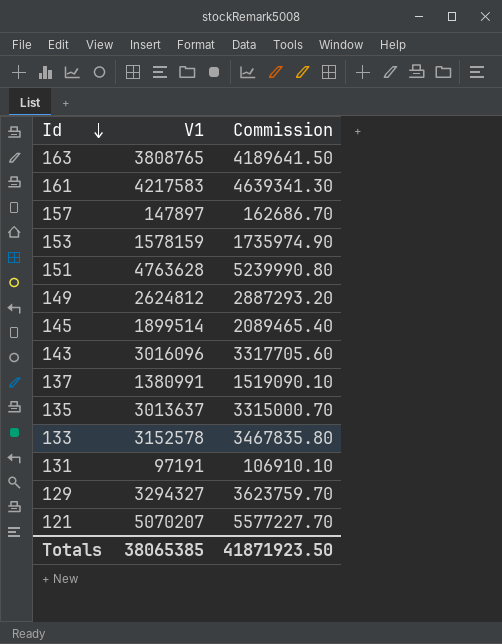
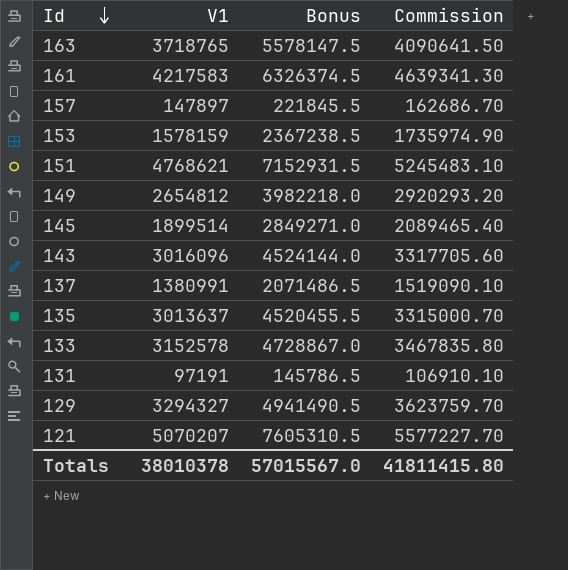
column Bonus | formula: none -> [V1] * 1.5
163 | V1: 3808765 -> 3718765
163 | Commission: 4189641.50 -> 4090641.50
151 | V1: 4763628 -> 4768621
151 | Commission: 5239990.80 -> 5245483.10
149 | V1: 2624812 -> 2654812
149 | Commission: 2887293.20 -> 2920293.20
Totals | V1: 38065385 -> 38010378
Totals | Commission: 41871923.50 -> 41811415.80

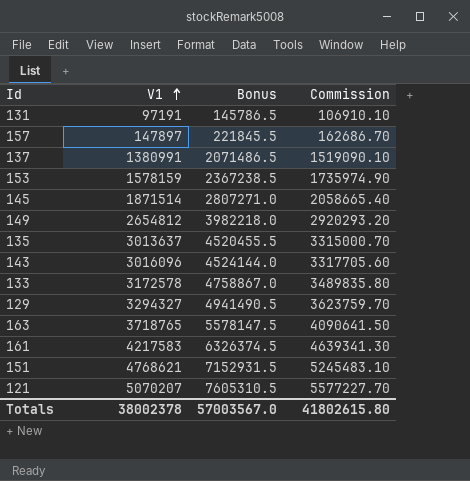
row order: Id descending -> V1 ascending
145 | V1: 1899514 -> 1871514
145 | Bonus: 2849271.0 -> 2807271.0
145 | Commission: 2089465.40 -> 2058665.40
133 | V1: 3152578 -> 3172578
133 | Bonus: 4728867.0 -> 4758867.0
133 | Commission: 3467835.80 -> 3489835.80
Totals | V1: 38010378 -> 38002378
Totals | Bonus: 57015567.0 -> 57003567.0
Totals | Commission: 41811415.80 -> 41802615.80

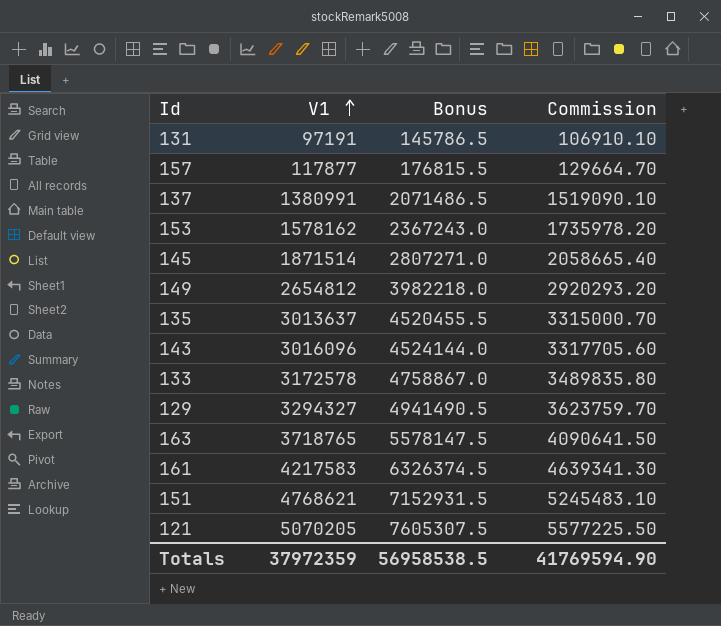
157 | V1: 147897 -> 117877
157 | Bonus: 221845.5 -> 176815.5
157 | Commission: 162686.70 -> 129664.70
153 | V1: 1578159 -> 1578162
153 | Bonus: 2367238.5 -> 2367243.0
153 | Commission: 1735974.90 -> 1735978.20
121 | V1: 5070207 -> 5070205
121 | Bonus: 7605310.5 -> 7605307.5
121 | Commission: 5577227.70 -> 5577225.50
Totals | V1: 38002378 -> 37972359
Totals | Bonus: 57003567.0 -> 56958538.5
Totals | Commission: 41802615.80 -> 41769594.90

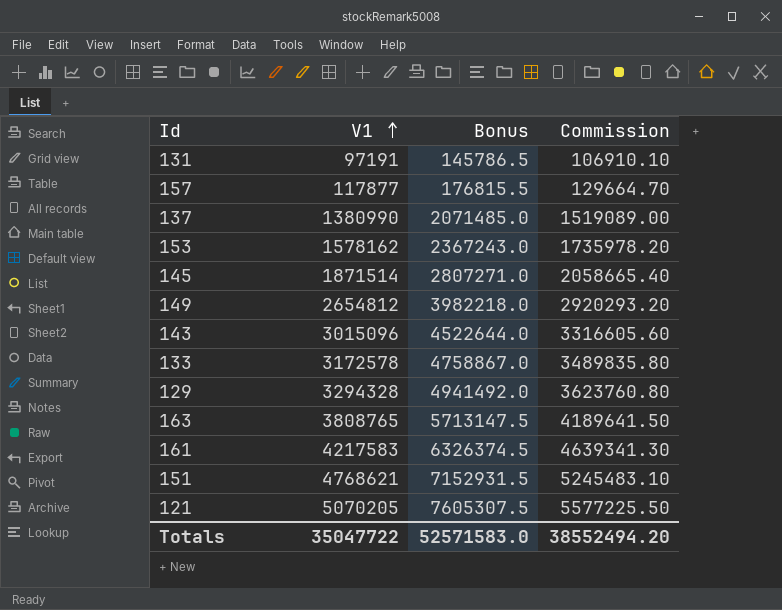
row 135: 3013637 | 4520455.5 | 3315000.70 -> none
137 | V1: 1380991 -> 1380990
137 | Bonus: 2071486.5 -> 2071485.0
137 | Commission: 1519090.10 -> 1519089.00
143 | V1: 3016096 -> 3015096
143 | Bonus: 4524144.0 -> 4522644.0
143 | Commission: 3317705.60 -> 3316605.60
129 | V1: 3294327 -> 3294328
129 | Bonus: 4941490.5 -> 4941492.0
129 | Commission: 3623759.70 -> 3623760.80
163 | V1: 3718765 -> 3808765
163 | Bonus: 5578147.5 -> 5713147.5
163 | Commission: 4090641.50 -> 4189641.50
Totals | V1: 37972359 -> 35047722
Totals | Bonus: 56958538.5 -> 52571583.0
Totals | Commission: 41769594.90 -> 38552494.20

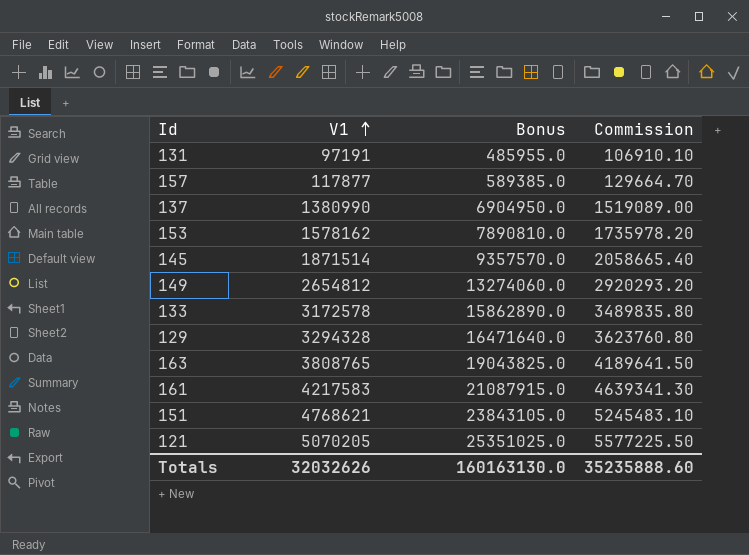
column Bonus | formula: [V1] * 1.5 -> [V1] * 5
row 143: 3015096 | 4522644.0 | 3316605.60 -> none
Totals | V1: 35047722 -> 32032626
Totals | Bonus: 52571583.0 -> 160163130.0
Totals | Commission: 38552494.20 -> 35235888.60

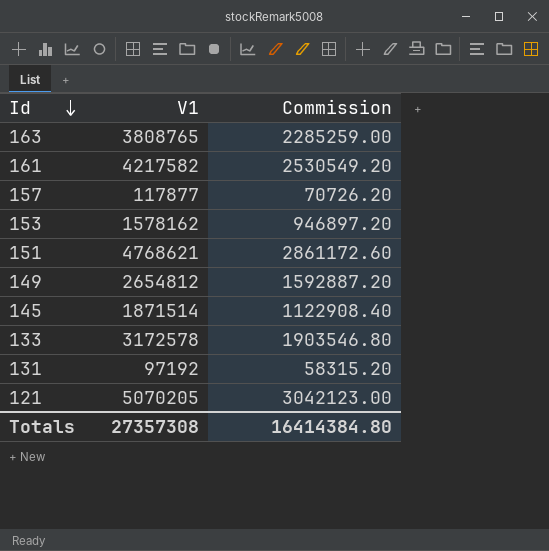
row order: V1 ascending -> Id descending
column Bonus | formula: [V1] * 5 -> none
column Commission | formula: [V1] * 1.1 -> [V1] * 0.6
row 137: 1380990 | 6904950.0 | 1519089.00 -> none
row 129: 3294328 | 16471640.0 | 3623760.80 -> none
161 | V1: 4217583 -> 4217582
131 | V1: 97191 -> 97192
Totals | V1: 32032626 -> 27357308
Totals | Commission: 35235888.60 -> 16414384.80

